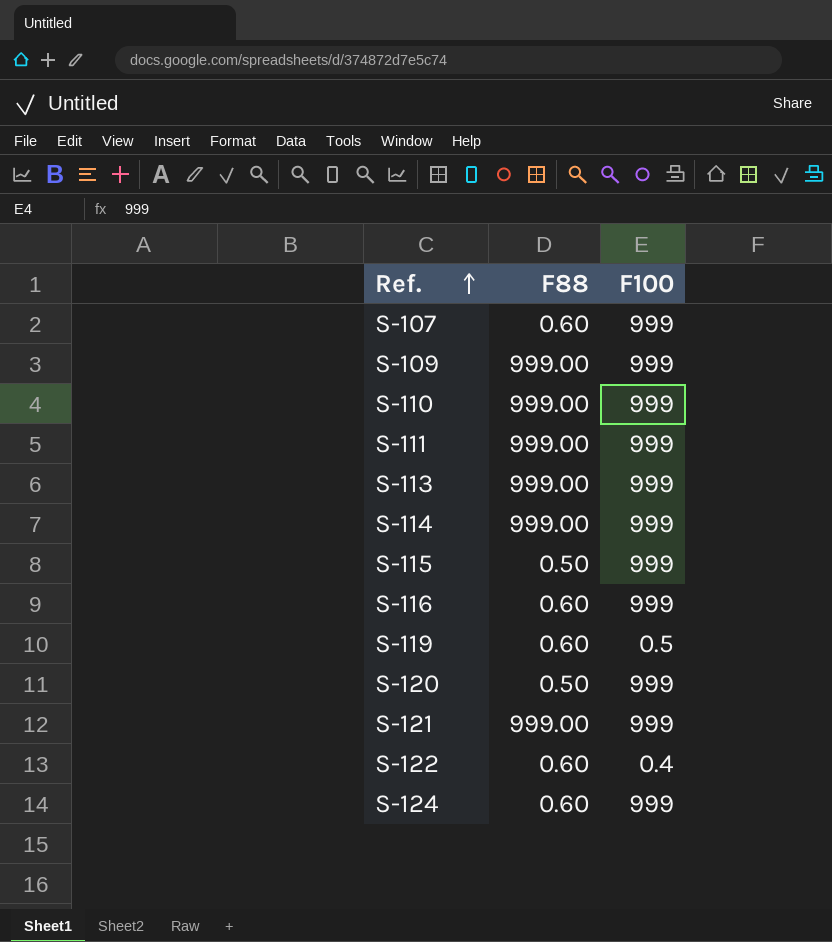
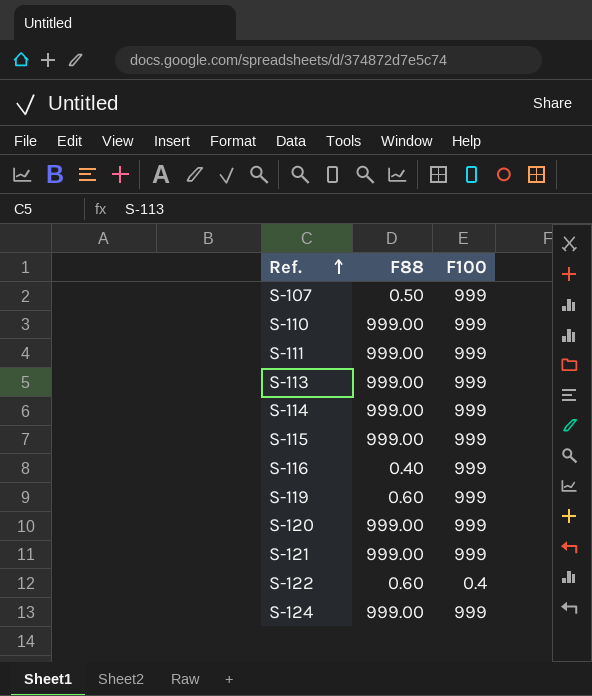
row S-109: 999.00 | 999 -> none
S-107 | F88: 0.60 -> 0.50
S-115 | F88: 0.50 -> 999.00
S-116 | F88: 0.60 -> 0.40
S-119 | F100: 0.5 -> 999
S-120 | F88: 0.50 -> 999.00
S-124 | F88: 0.60 -> 999.00

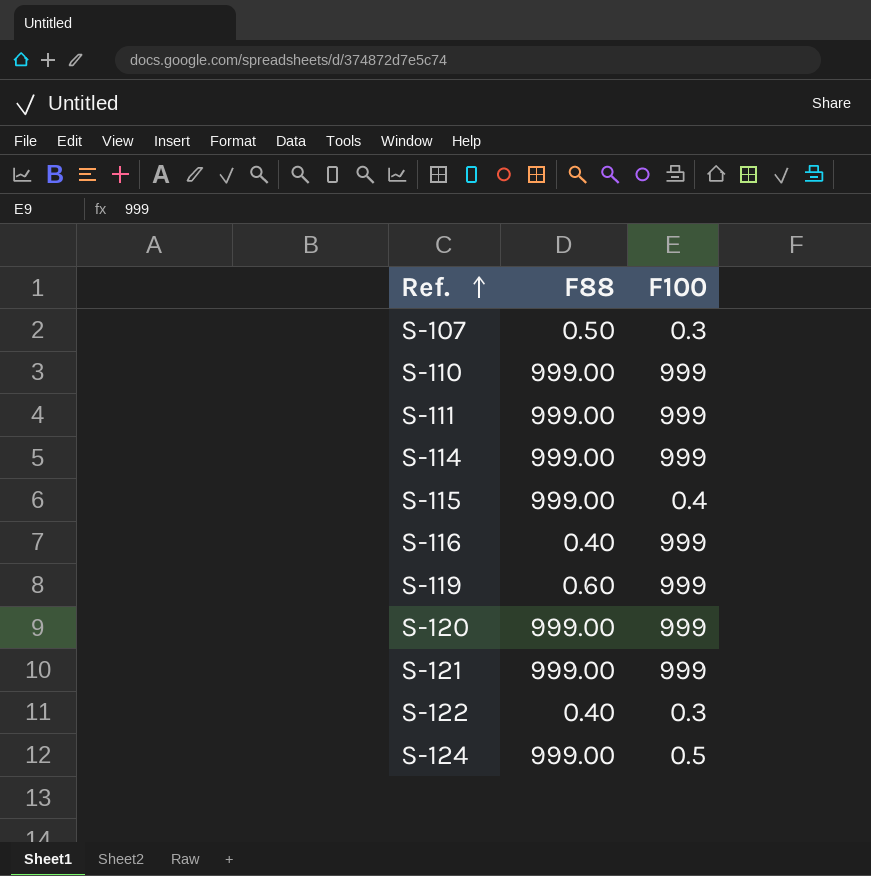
row S-113: 999.00 | 999 -> none
S-107 | F100: 999 -> 0.3
S-115 | F100: 999 -> 0.4
S-122 | F88: 0.60 -> 0.40
S-122 | F100: 0.4 -> 0.3
S-124 | F100: 999 -> 0.5

